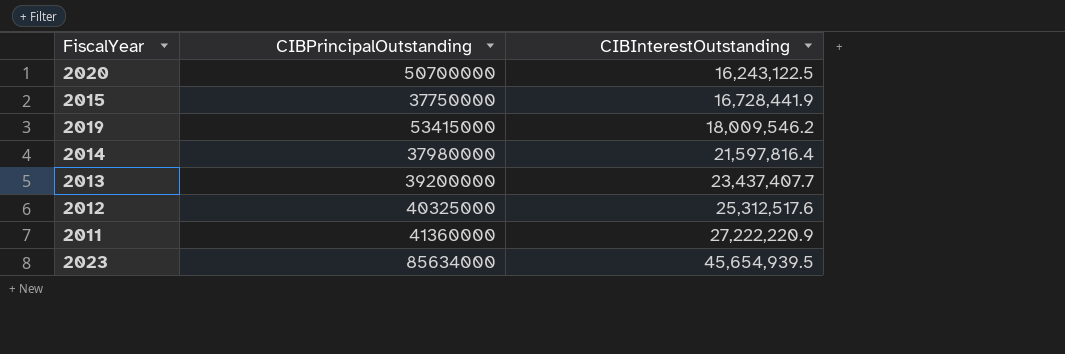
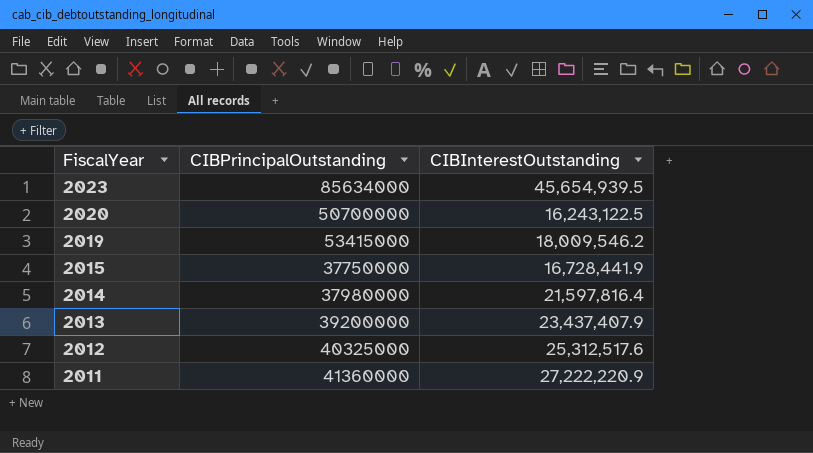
row order: CIBInterestOutstanding ascending -> FiscalYear descending
2013 | CIBInterestOutstanding: 23,437,407.7 -> 23,437,407.9

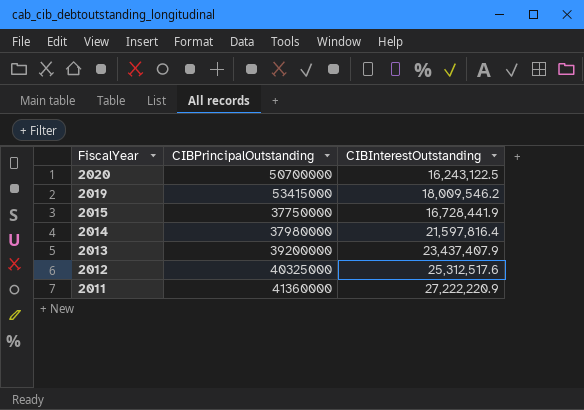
row 2023: 85634000 | 45,654,939.5 -> none

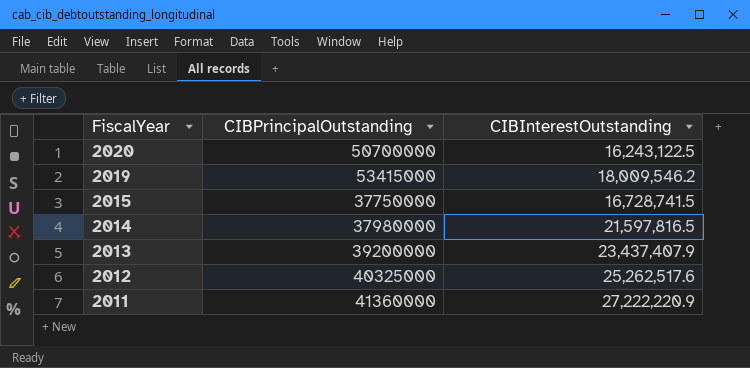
2015 | CIBInterestOutstanding: 16,728,441.9 -> 16,728,741.5
2014 | CIBInterestOutstanding: 21,597,816.4 -> 21,597,816.5
2012 | CIBInterestOutstanding: 25,312,517.6 -> 25,262,517.6

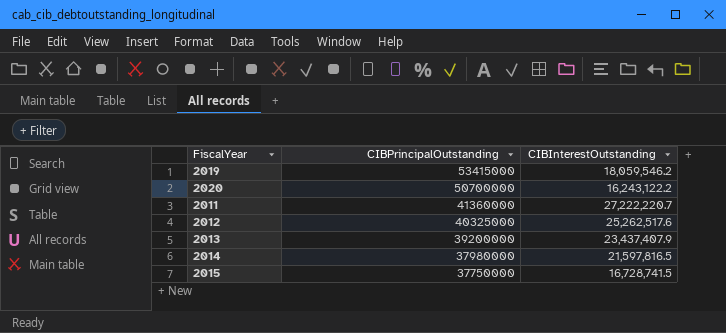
row order: FiscalYear descending -> CIBPrincipalOutstanding descending
2019 | CIBInterestOutstanding: 18,009,546.2 -> 18,059,546.2
2020 | CIBInterestOutstanding: 16,243,122.5 -> 16,243,122.2
2011 | CIBInterestOutstanding: 27,222,220.9 -> 27,222,220.7

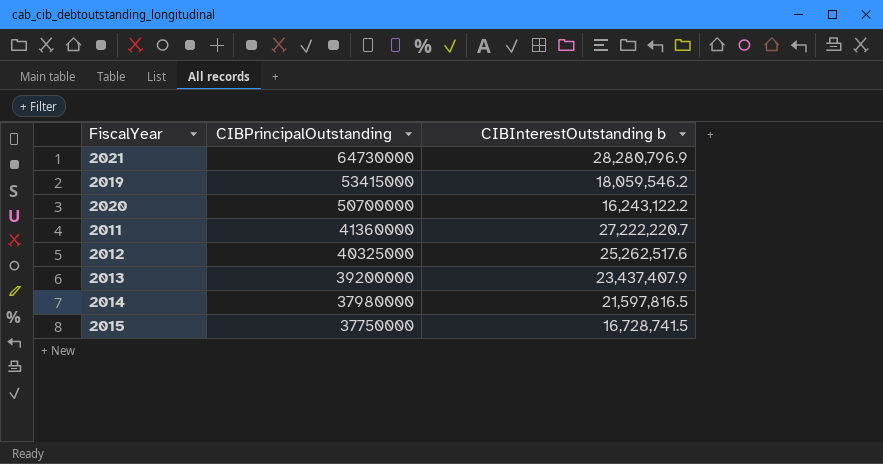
column name: CIBInterestOutstanding -> CIBInterestOutstanding b
row 2021: none -> 64730000 | 28,280,796.9

